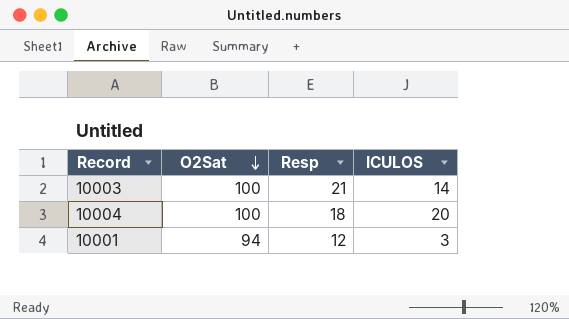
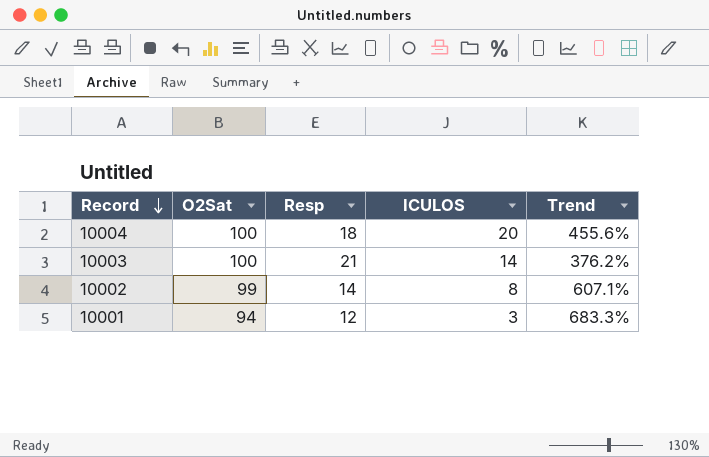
row order: O2Sat descending -> Record descending
column Trend | formula: none -> ([O2Sat] - [Resp]) / [Resp]
row 10002: none -> 99 | 14 | 8 | 607.1%

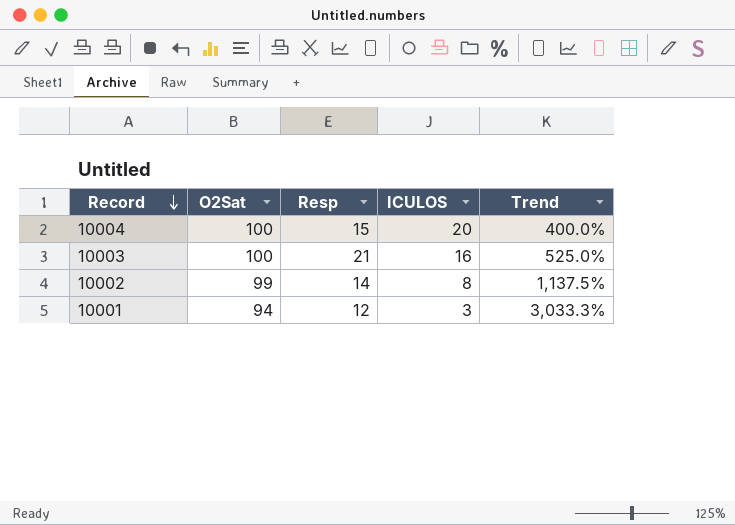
column Trend | formula: ([O2Sat] - [Resp]) / [Resp] -> ([O2Sat] - [ICULOS]) / [ICULOS]
10004 | Resp: 18 -> 15
10003 | ICULOS: 14 -> 16

